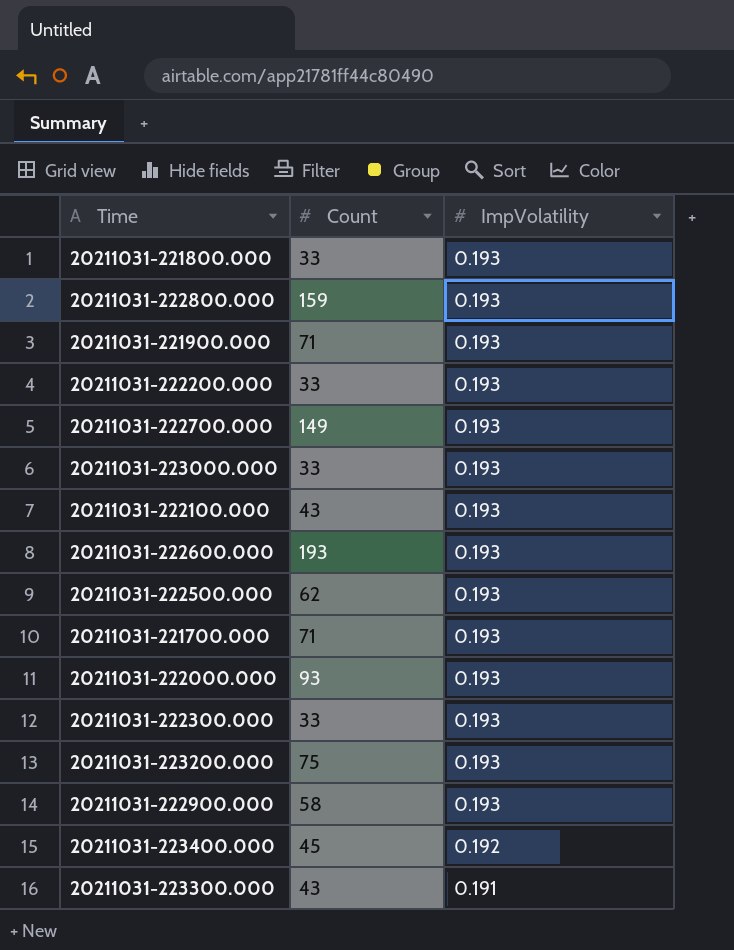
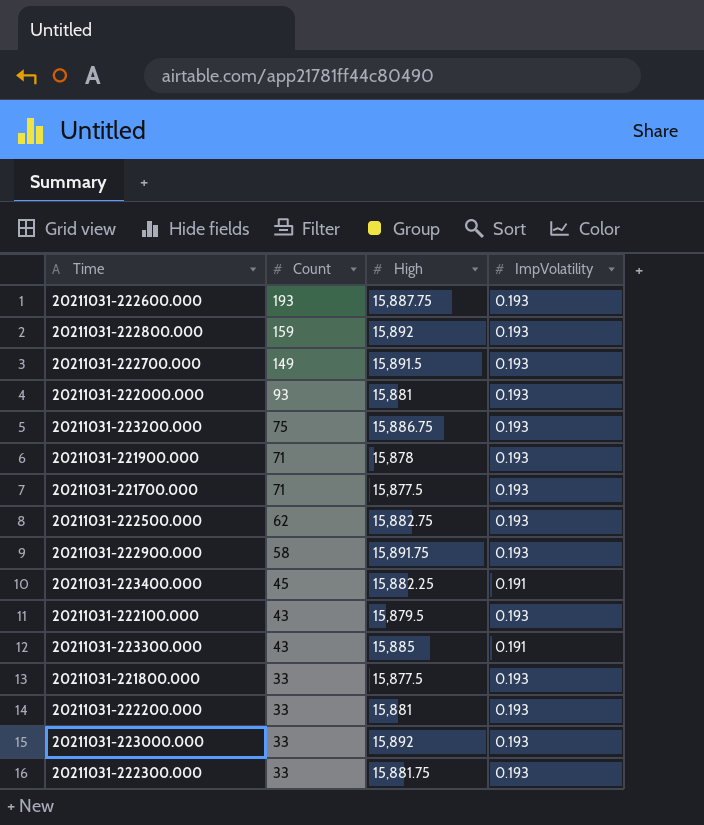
row order: ImpVolatility descending -> Count descending
column High | position: none -> 3
20211031-223400.000 | ImpVolatility: 0.192 -> 0.191

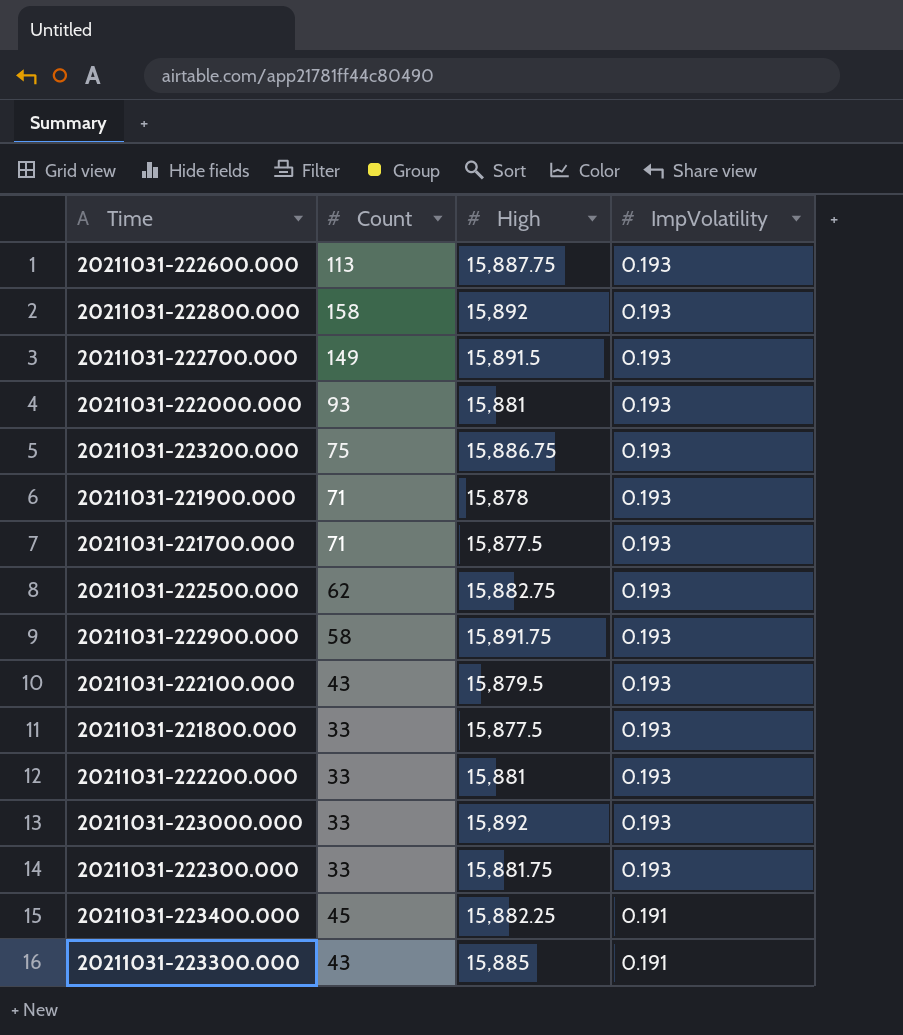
row order: Count descending -> ImpVolatility descending
20211031-222600.000 | Count: 193 -> 113
20211031-222800.000 | Count: 159 -> 158

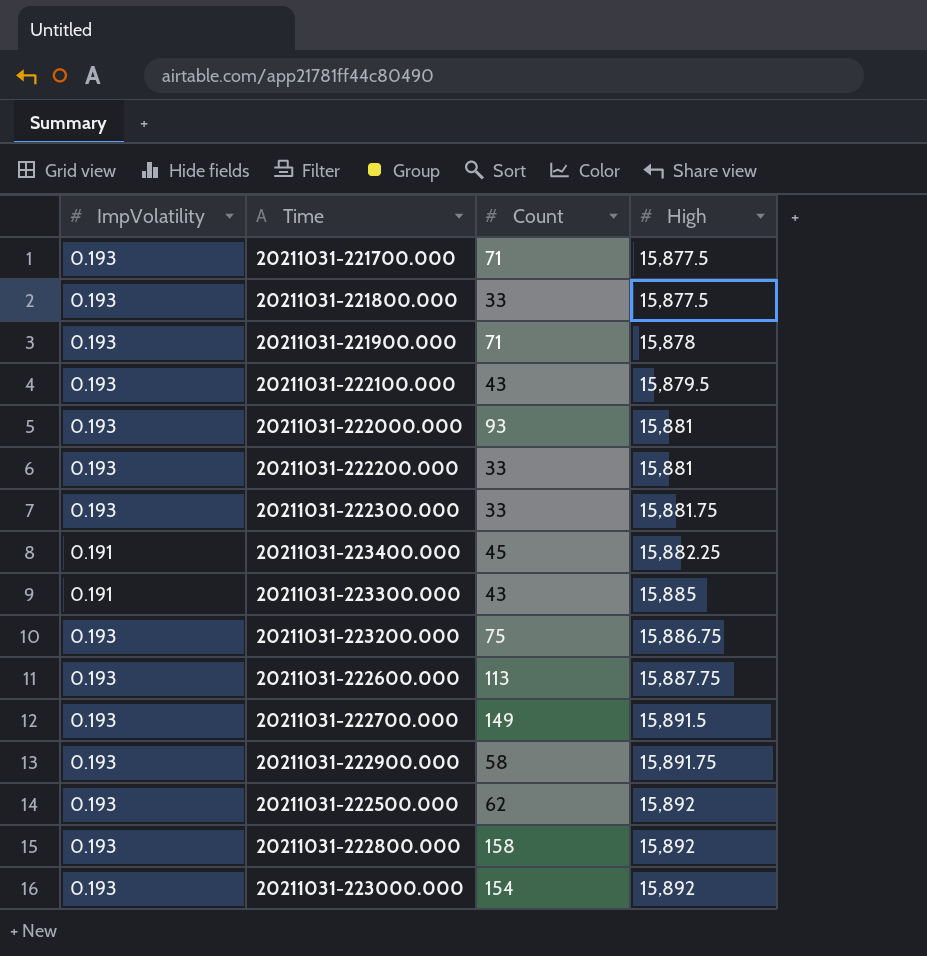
row order: ImpVolatility descending -> High ascending
column ImpVolatility | position: 4 -> 1
20211031-222500.000 | High: 15,882.75 -> 15,892
20211031-223000.000 | Count: 33 -> 154

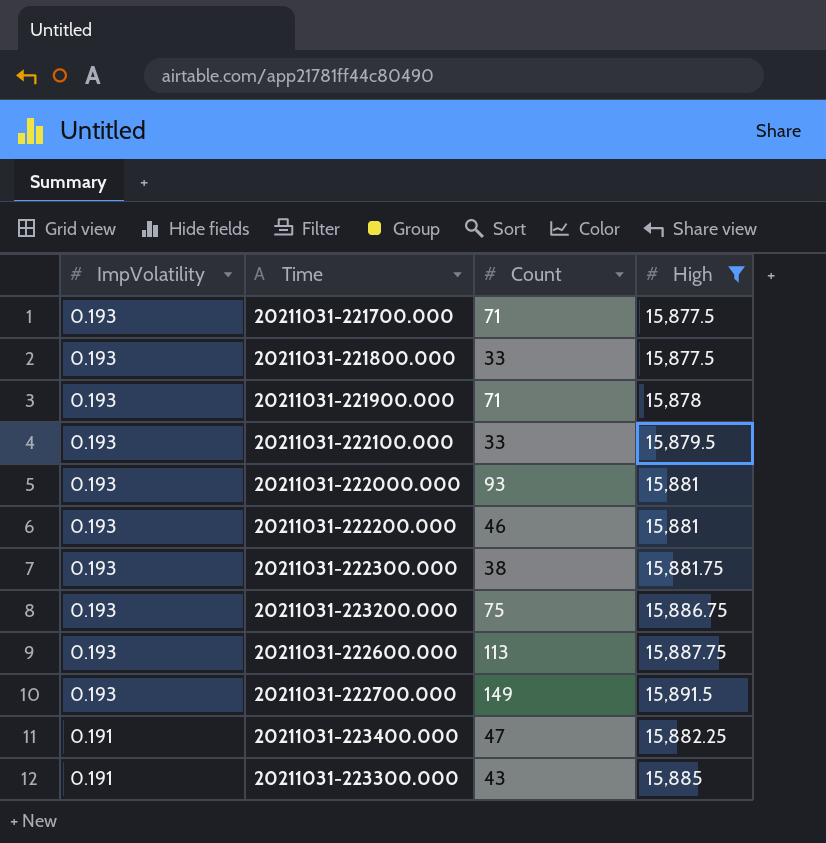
filter: none -> High <= 15,891.5
row order: High ascending -> ImpVolatility descending
20211031-222100.000 | Count: 43 -> 33
20211031-222200.000 | Count: 33 -> 46
20211031-222300.000 | Count: 33 -> 38
20211031-223400.000 | Count: 45 -> 47

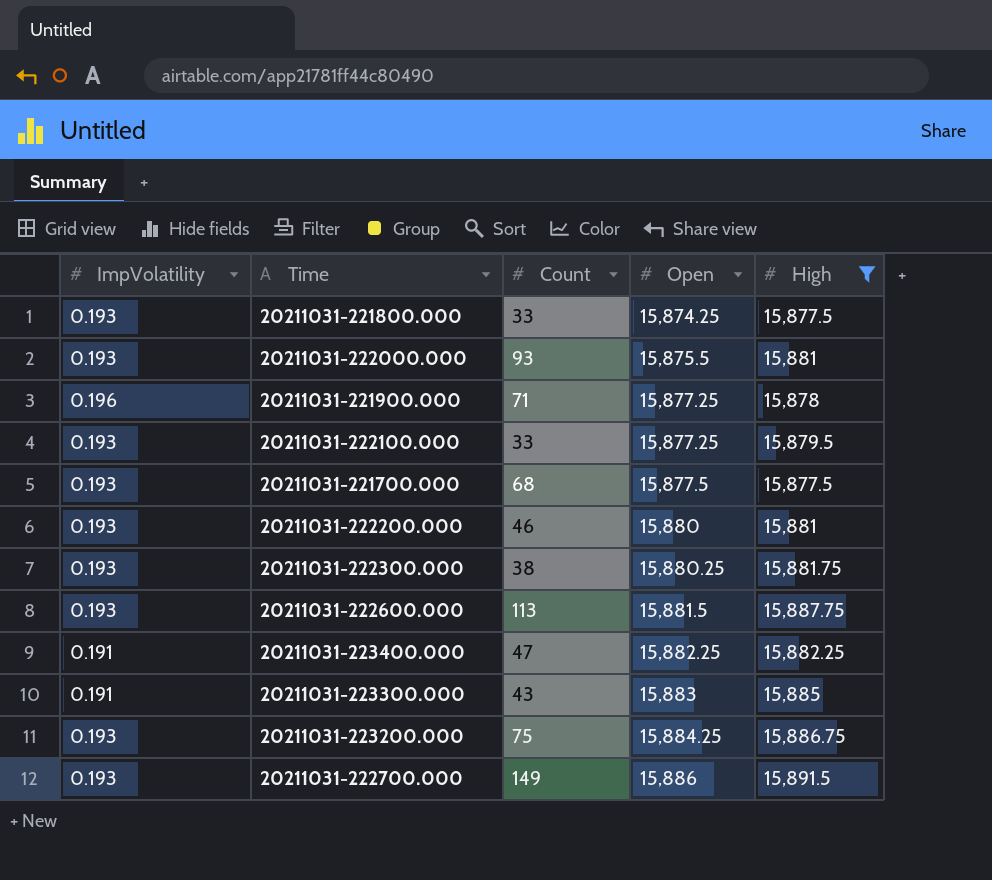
row order: ImpVolatility descending -> Open ascending
column Open | position: none -> 4
20211031-221900.000 | ImpVolatility: 0.193 -> 0.196
20211031-221700.000 | Count: 71 -> 68

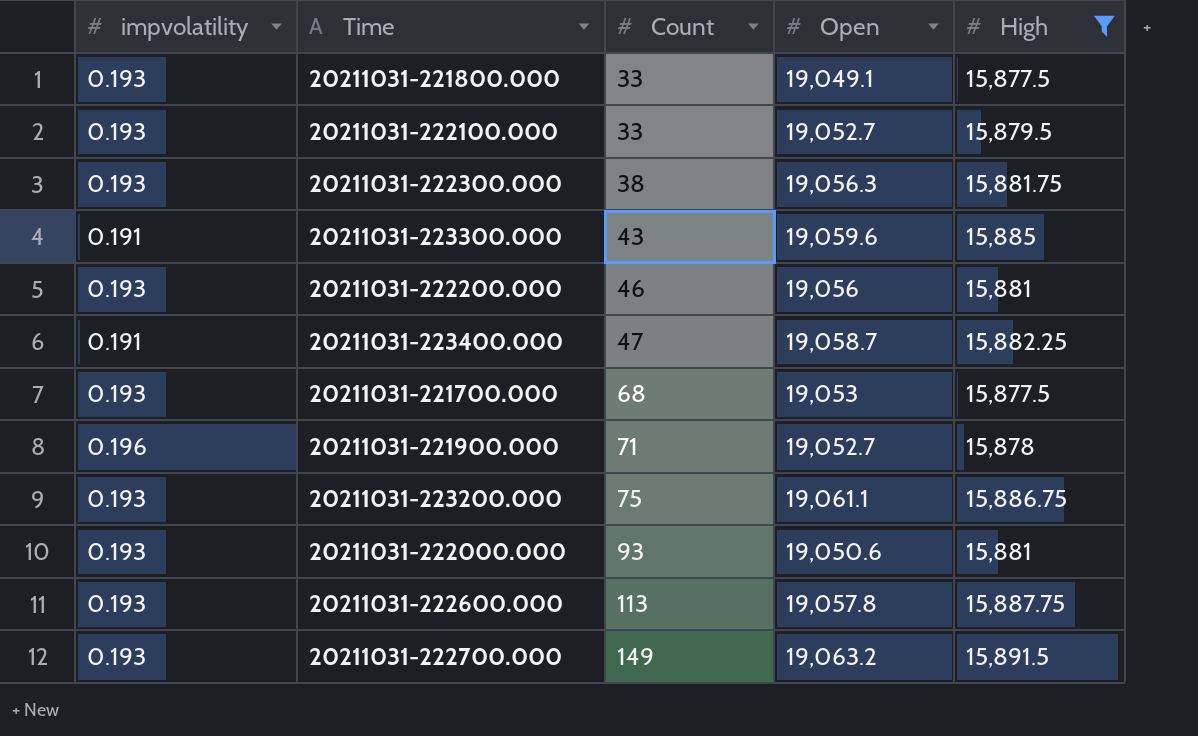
row order: Open ascending -> Count ascending
column name: ImpVolatility -> impvolatility
20211031-221800.000 | Open: 15,874.25 -> 19,049.1
20211031-222100.000 | Open: 15,877.25 -> 19,052.7
20211031-222300.000 | Open: 15,880.25 -> 19,056.3
20211031-223300.000 | Open: 15,883 -> 19,059.6
20211031-222200.000 | Open: 15,880 -> 19,056
20211031-223400.000 | Open: 15,882.25 -> 19,058.7
20211031-221700.000 | Open: 15,877.5 -> 19,053
20211031-221900.000 | Open: 15,877.25 -> 19,052.7
20211031-223200.000 | Open: 15,884.25 -> 19,061.1
20211031-222000.000 | Open: 15,875.5 -> 19,050.6
20211031-222600.000 | Open: 15,881.5 -> 19,057.8
20211031-222700.000 | Open: 15,886 -> 19,063.2

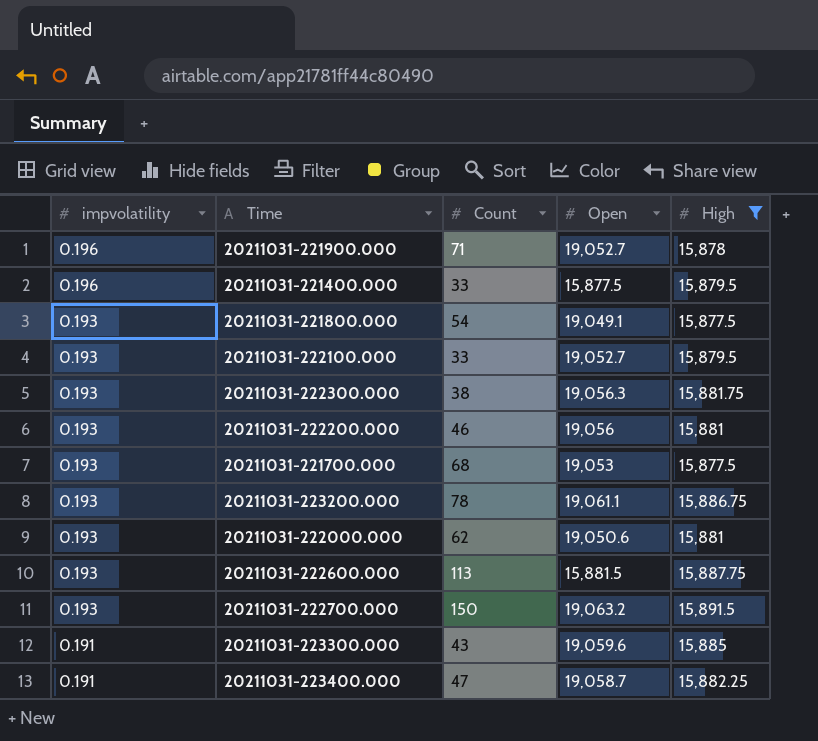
row order: Count ascending -> impvolatility descending
row 20211031-221400.000: none -> 0.196 | 33 | 15,877.5 | 15,879.5
20211031-221800.000 | Count: 33 -> 54
20211031-223200.000 | Count: 75 -> 78
20211031-222000.000 | Count: 93 -> 62
20211031-222600.000 | Open: 19,057.8 -> 15,881.5
20211031-222700.000 | Count: 149 -> 150

